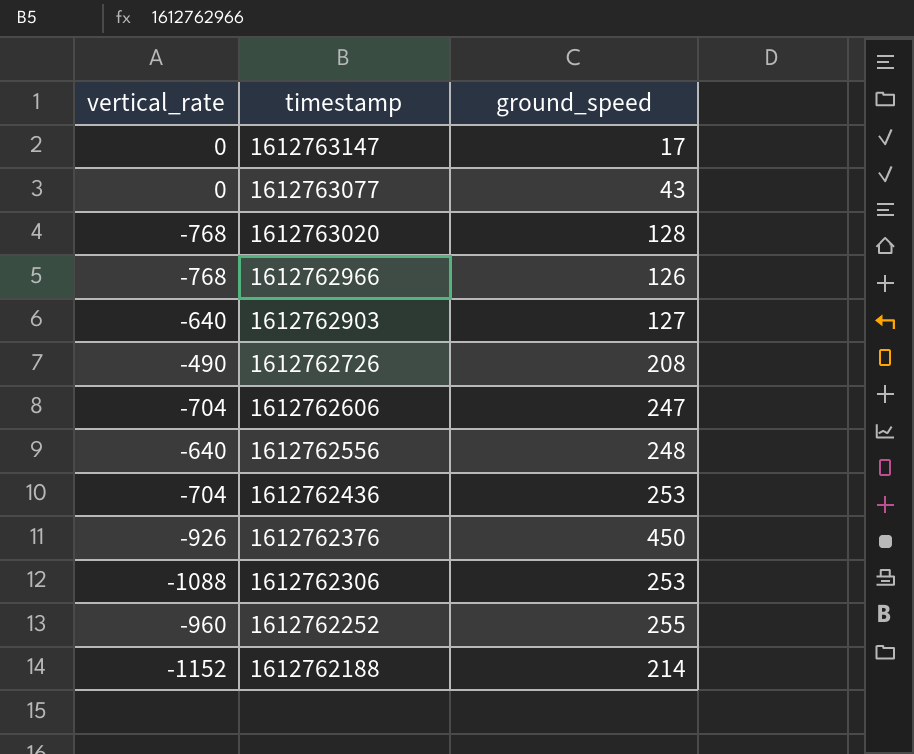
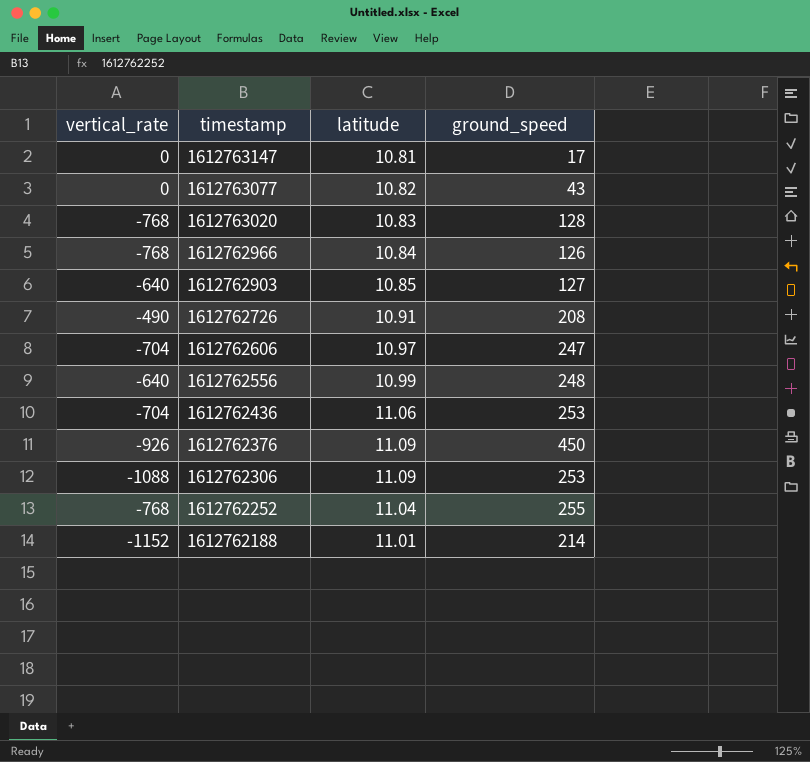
column latitude | position: none -> 3
1612762252 | vertical_rate: -960 -> -768

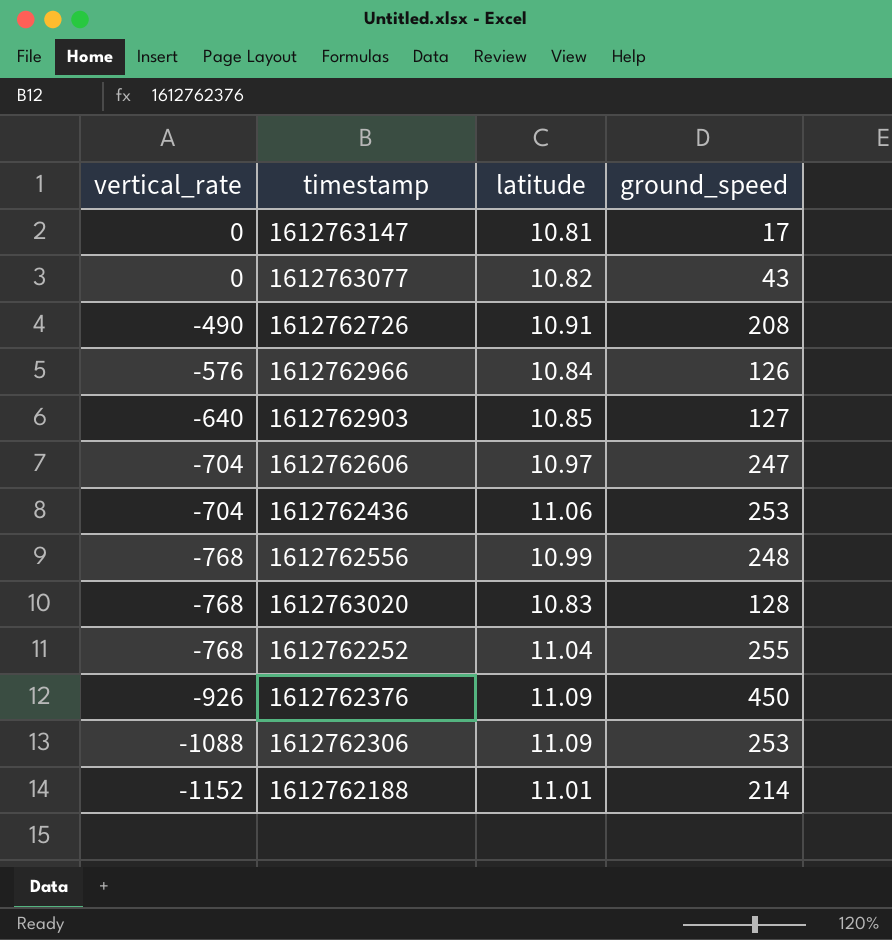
row order: timestamp descending -> vertical_rate descending
1612762966 | vertical_rate: -768 -> -576
1612762556 | vertical_rate: -640 -> -768

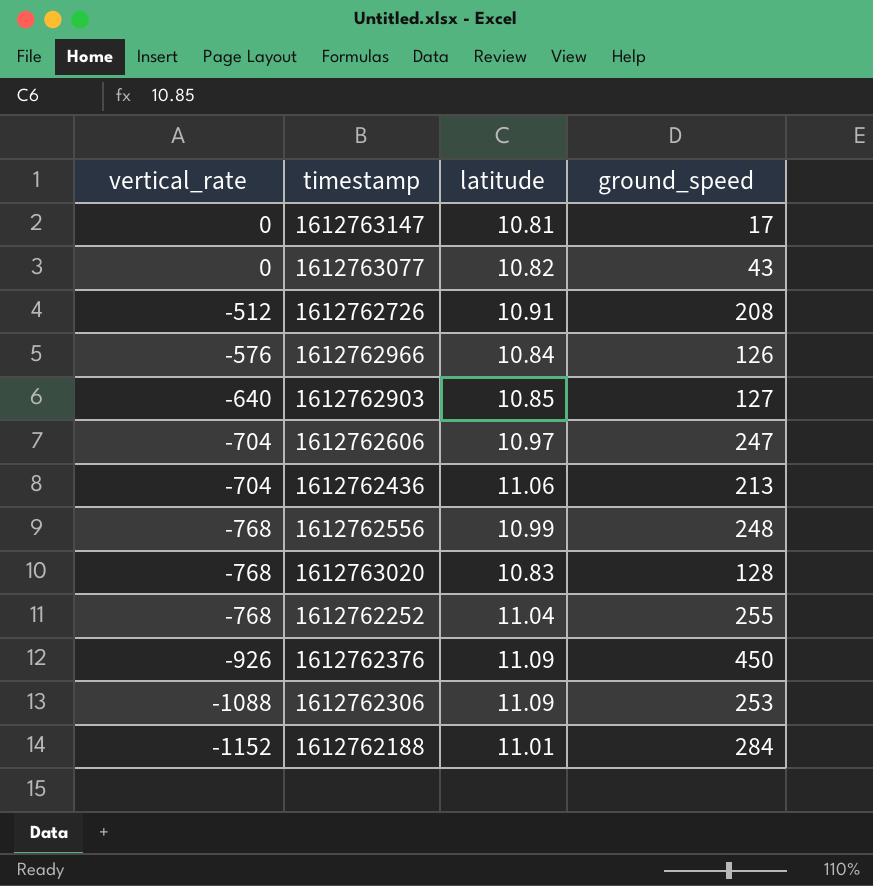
1612762726 | vertical_rate: -490 -> -512
1612762436 | ground_speed: 253 -> 213
1612762188 | ground_speed: 214 -> 284

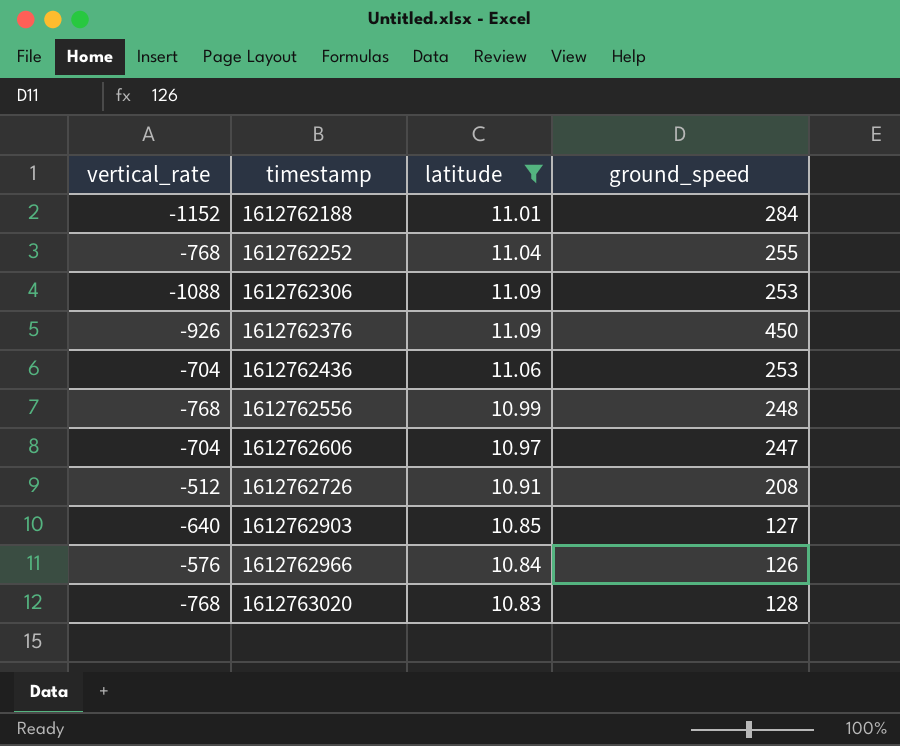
filter: none -> latitude >= 10.83
row order: vertical_rate descending -> timestamp ascending
1612762436 | ground_speed: 213 -> 253

